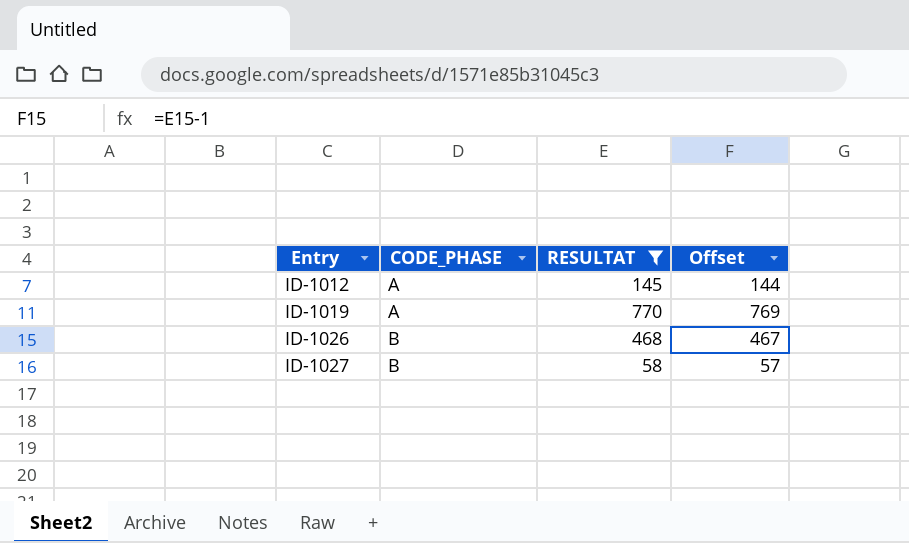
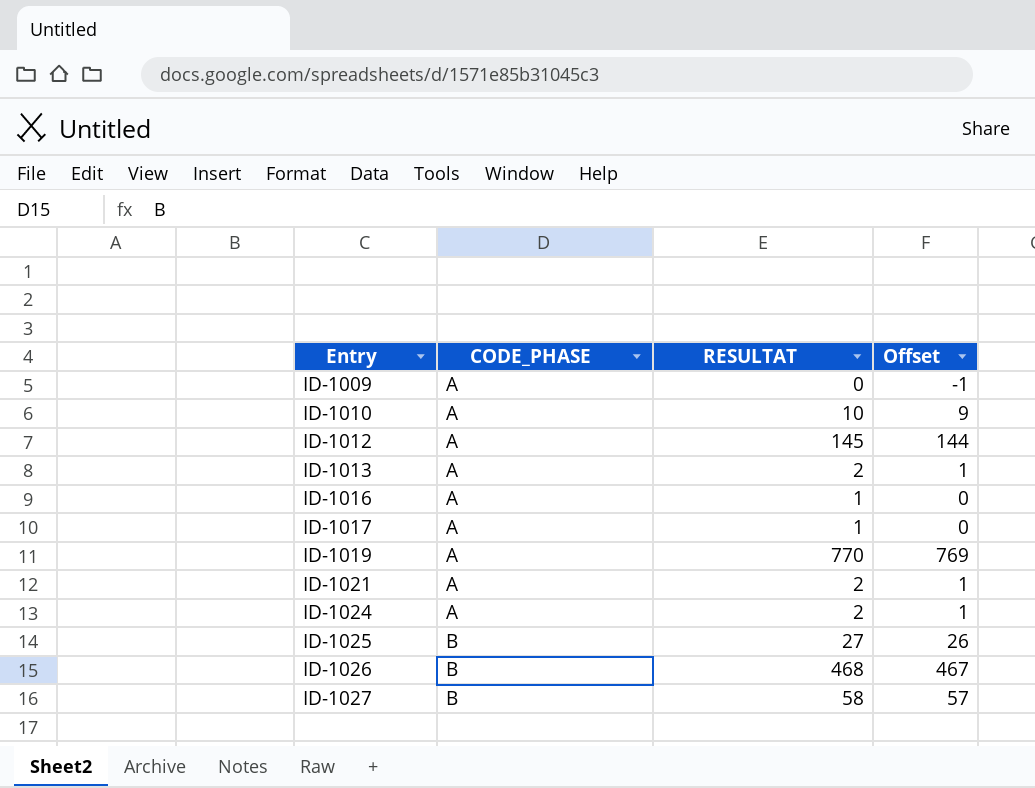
filter: RESULTAT >= 58 -> none

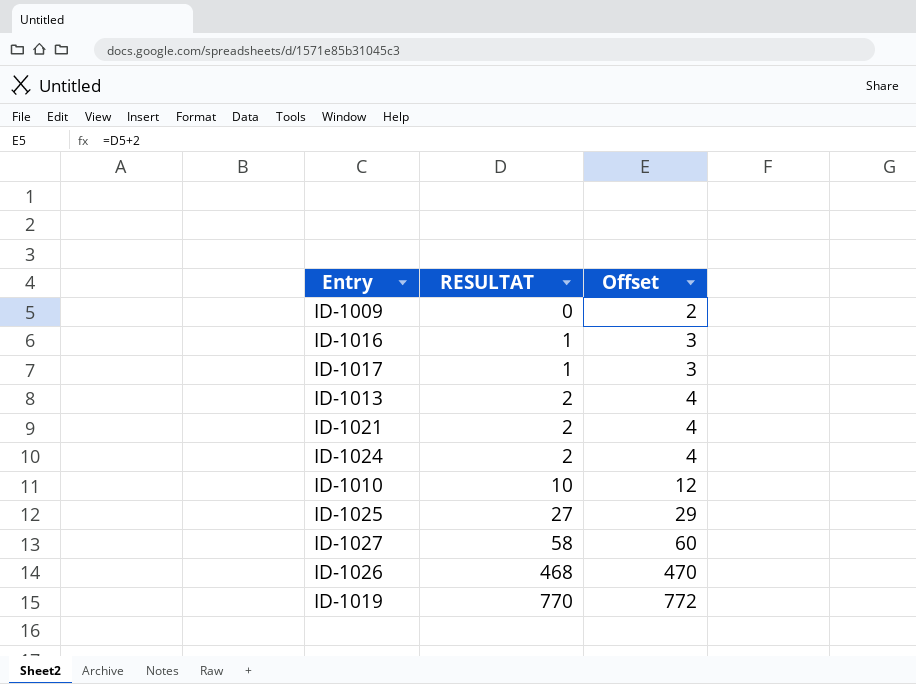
row order: Entry ascending -> RESULTAT ascending
column CODE_PHASE | position: 2 -> none
column Offset | formula: [RESULTAT] - 1 -> [RESULTAT] + 2
row ID-1012: A | 145 | 144 -> none

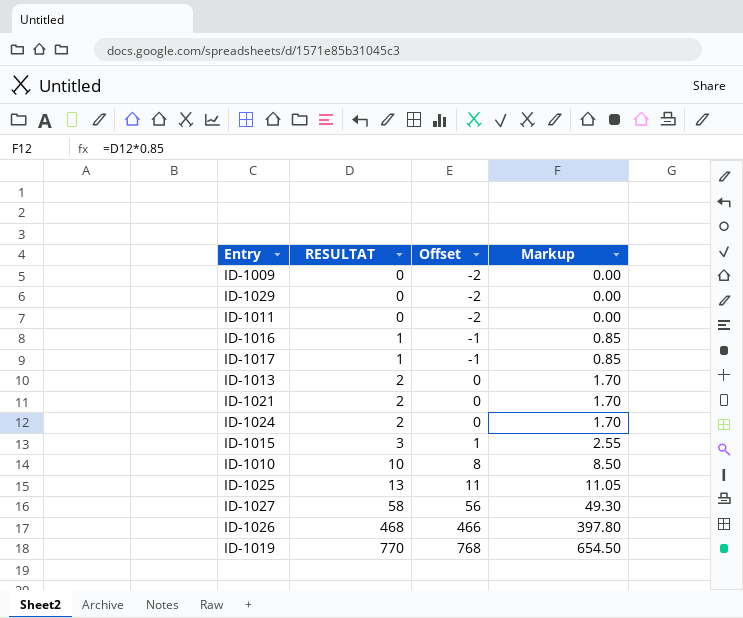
column Offset | formula: [RESULTAT] + 2 -> [RESULTAT] - 2
column Markup | formula: none -> [RESULTAT] * 0.85
row ID-1029: none -> 0 | -2 | 0.00
row ID-1011: none -> 0 | -2 | 0.00
row ID-1015: none -> 3 | 1 | 2.55
ID-1025 | RESULTAT: 27 -> 13

